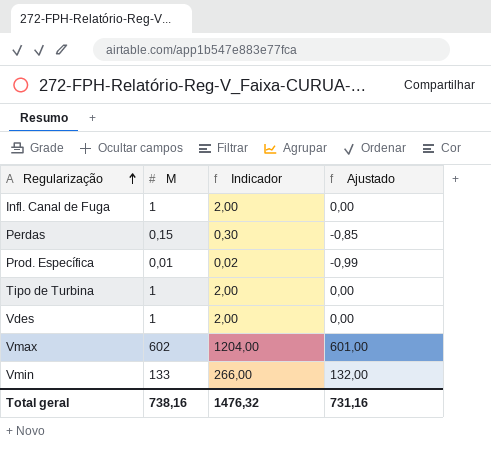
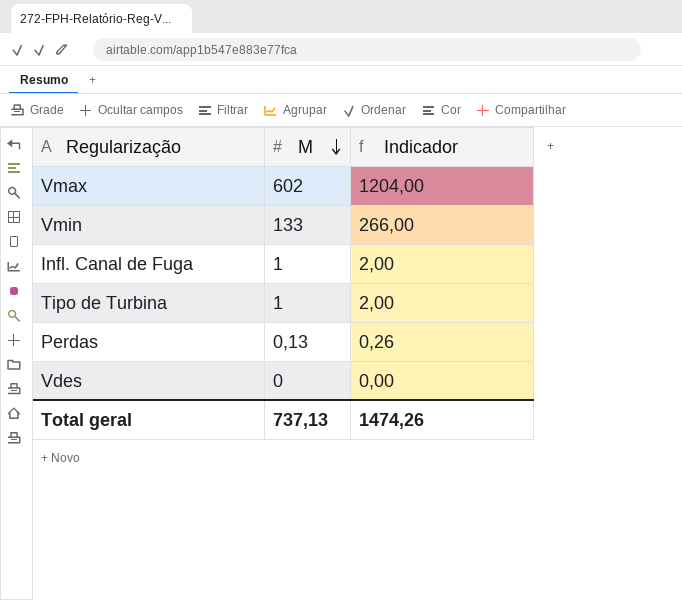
row order: Regularização ascending -> M descending
column Ajustado | formula: [M] - 1 -> none
row Prod. Específica: 0,01 | 0,02 | -0,99 -> none
Perdas | M: 0,15 -> 0,13
Perdas | Indicador: 0,30 -> 0,26
Vdes | M: 1 -> 0
Vdes | Indicador: 2,00 -> 0,00
Total geral | M: 738,16 -> 737,13
Total geral | Indicador: 1476,32 -> 1474,26

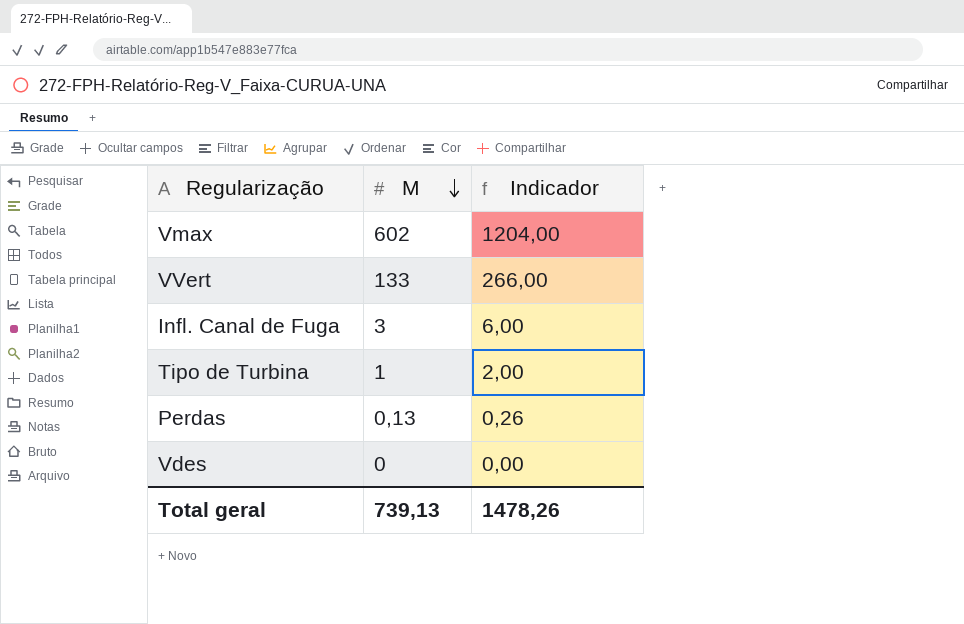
row Vmin: 133 | 266,00 -> none
row VVert: none -> 133 | 266,00
Infl. Canal de Fuga | M: 1 -> 3
Infl. Canal de Fuga | Indicador: 2,00 -> 6,00
Total geral | M: 737,13 -> 739,13
Total geral | Indicador: 1474,26 -> 1478,26

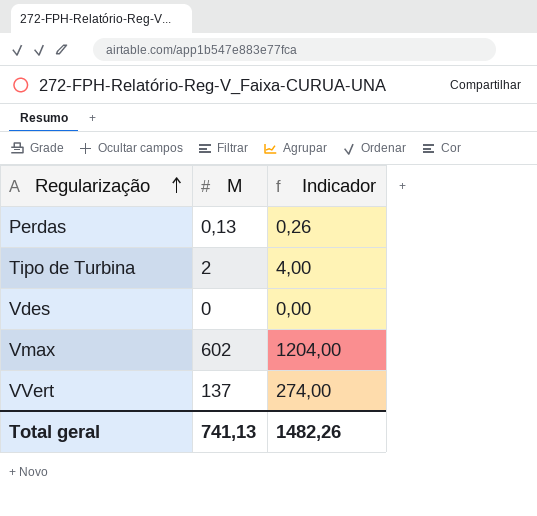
row order: M descending -> Regularização ascending
row Infl. Canal de Fuga: 3 | 6,00 -> none
Tipo de Turbina | M: 1 -> 2
Tipo de Turbina | Indicador: 2,00 -> 4,00
VVert | M: 133 -> 137
VVert | Indicador: 266,00 -> 274,00
Total geral | M: 739,13 -> 741,13
Total geral | Indicador: 1478,26 -> 1482,26

